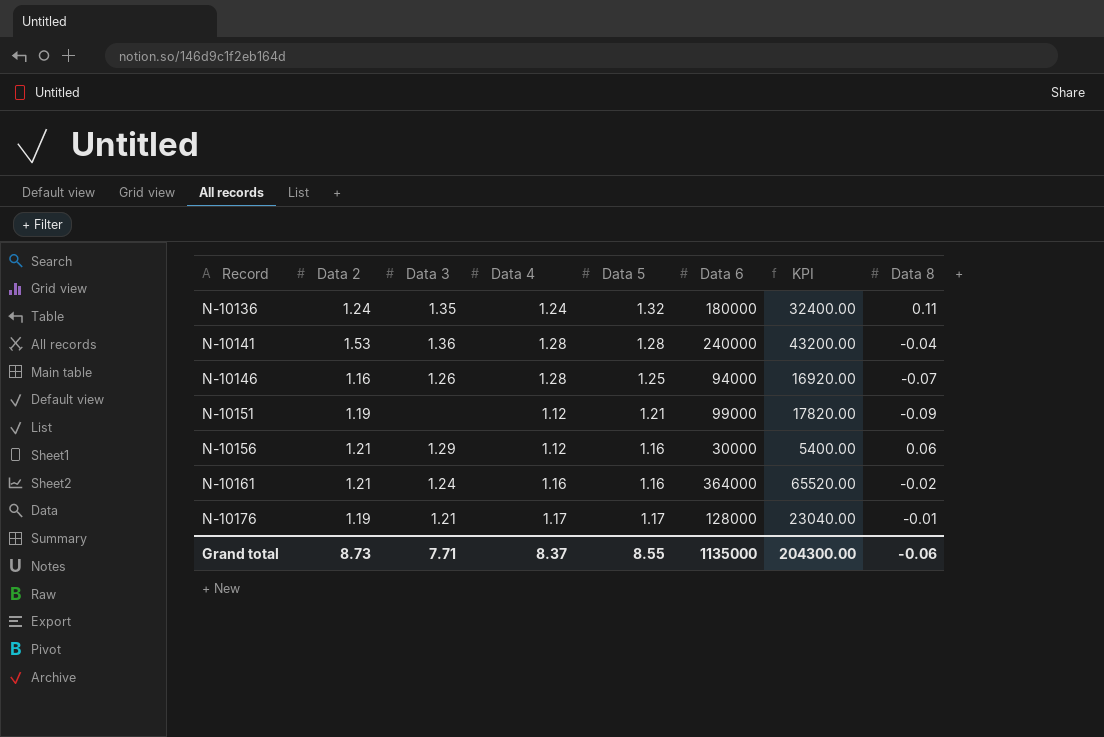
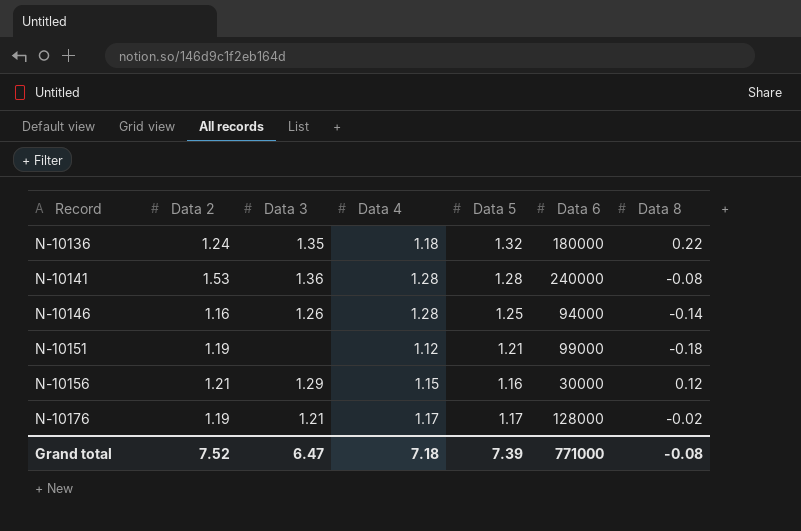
column KPI | formula: [Data 6] * 0.18 -> none
row N-10161: 1.21 | 1.24 | 1.16 | 1.16 | 364000 | 65520.00 | -0.02 -> none
N-10136 | Data 4: 1.24 -> 1.18
N-10136 | Data 8: 0.11 -> 0.22
N-10141 | Data 8: -0.04 -> -0.08
N-10146 | Data 8: -0.07 -> -0.14
N-10151 | Data 8: -0.09 -> -0.18
N-10156 | Data 4: 1.12 -> 1.15
N-10156 | Data 8: 0.06 -> 0.12
N-10176 | Data 8: -0.01 -> -0.02
Grand total | Data 2: 8.73 -> 7.52
Grand total | Data 3: 7.71 -> 6.47
Grand total | Data 4: 8.37 -> 7.18
Grand total | Data 5: 8.55 -> 7.39
Grand total | Data 6: 1135000 -> 771000
Grand total | Data 8: -0.06 -> -0.08

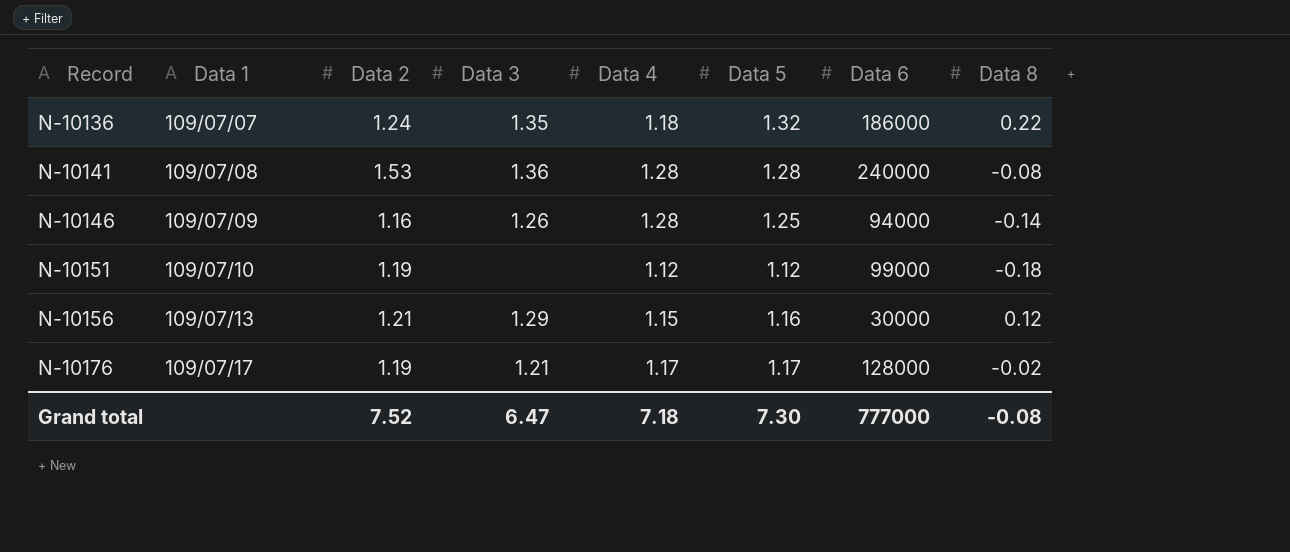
column Data 1 | position: none -> 2
N-10136 | Data 6: 180000 -> 186000
N-10151 | Data 5: 1.21 -> 1.12
Grand total | Data 5: 7.39 -> 7.30
Grand total | Data 6: 771000 -> 777000

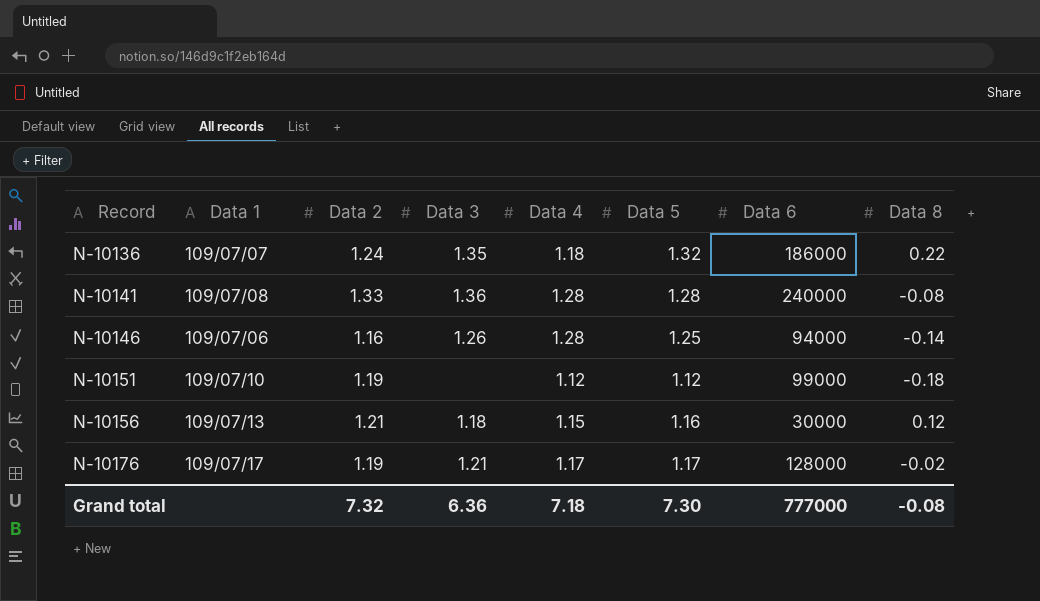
N-10141 | Data 2: 1.53 -> 1.33
N-10146 | Data 1: 109/07/09 -> 109/07/06
N-10156 | Data 3: 1.29 -> 1.18
Grand total | Data 2: 7.52 -> 7.32
Grand total | Data 3: 6.47 -> 6.36

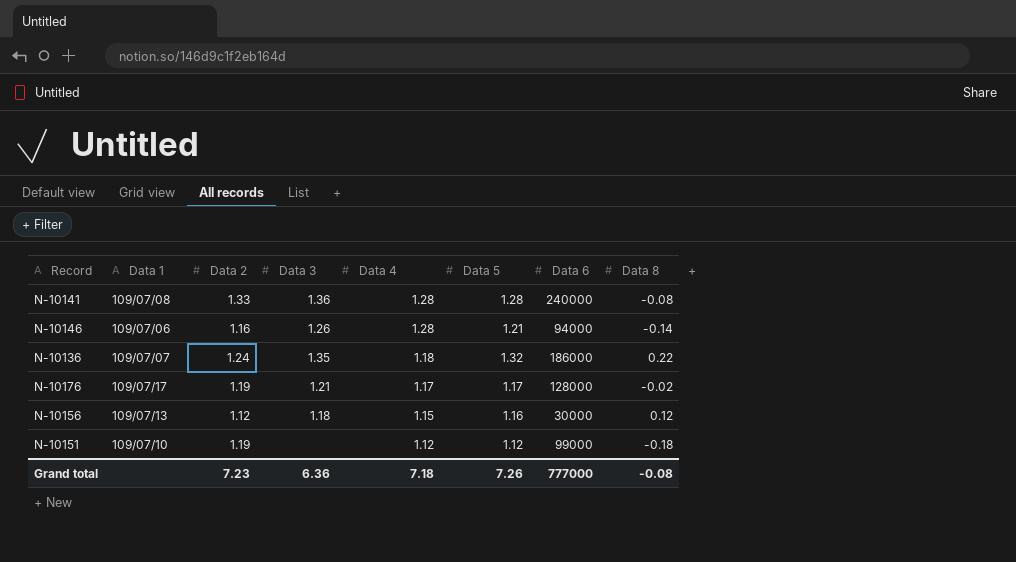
row order: Record ascending -> Data 4 descending
N-10146 | Data 5: 1.25 -> 1.21
N-10156 | Data 2: 1.21 -> 1.12
Grand total | Data 2: 7.32 -> 7.23
Grand total | Data 5: 7.30 -> 7.26

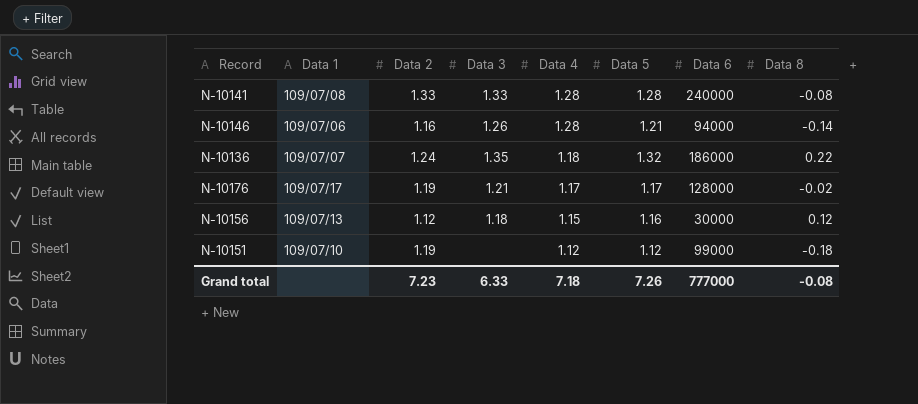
N-10141 | Data 3: 1.36 -> 1.33
Grand total | Data 3: 6.36 -> 6.33

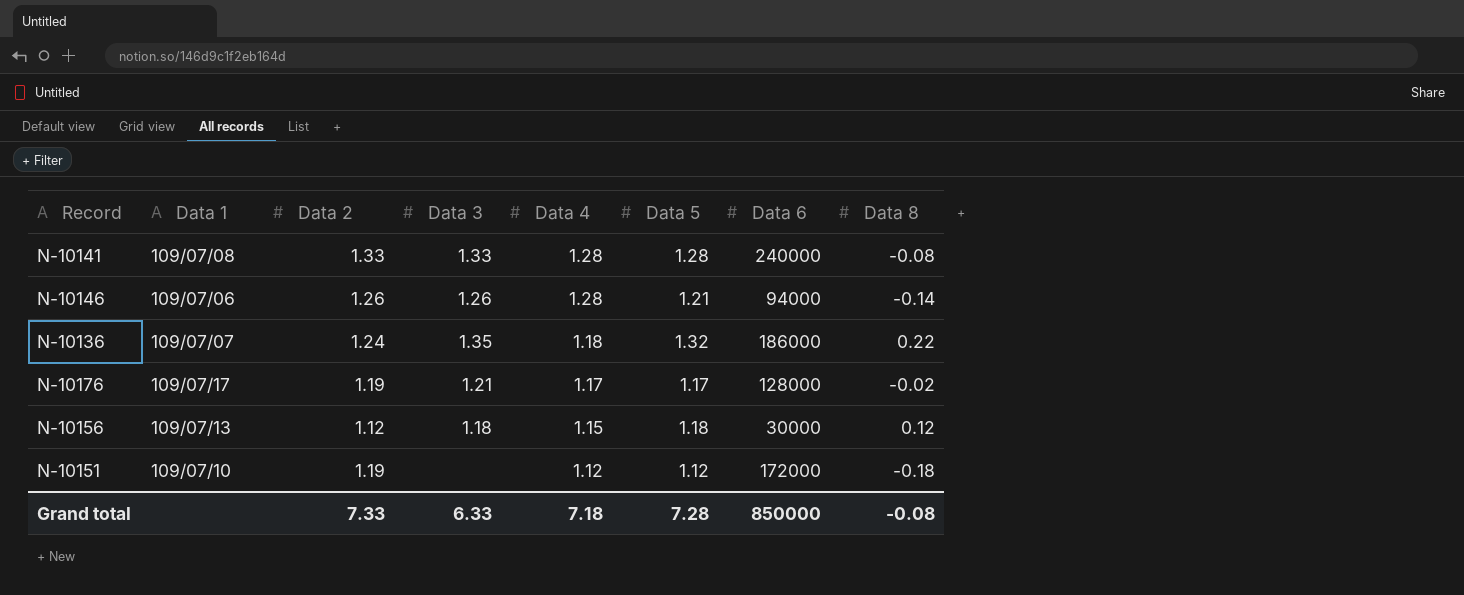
N-10146 | Data 2: 1.16 -> 1.26
N-10156 | Data 5: 1.16 -> 1.18
N-10151 | Data 6: 99000 -> 172000
Grand total | Data 2: 7.23 -> 7.33
Grand total | Data 5: 7.26 -> 7.28
Grand total | Data 6: 777000 -> 850000

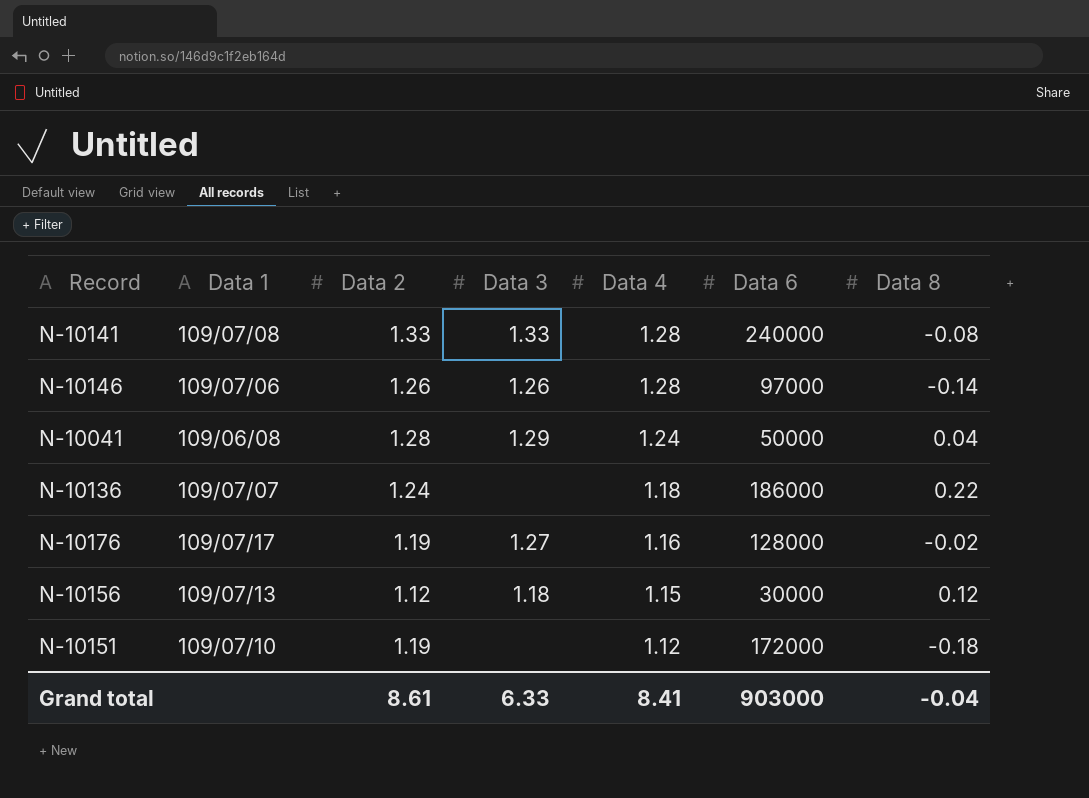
column Data 5 | position: 6 -> none
N-10146 | Data 6: 94000 -> 97000
row N-10041: none -> 109/06/08 | 1.28 | 1.29 | 1.24 | 50000 | 0.04
N-10136 | Data 3: 1.35 -> none
N-10176 | Data 3: 1.21 -> 1.27
N-10176 | Data 4: 1.17 -> 1.16
Grand total | Data 2: 7.33 -> 8.61
Grand total | Data 4: 7.18 -> 8.41
Grand total | Data 6: 850000 -> 903000
Grand total | Data 8: -0.08 -> -0.04

